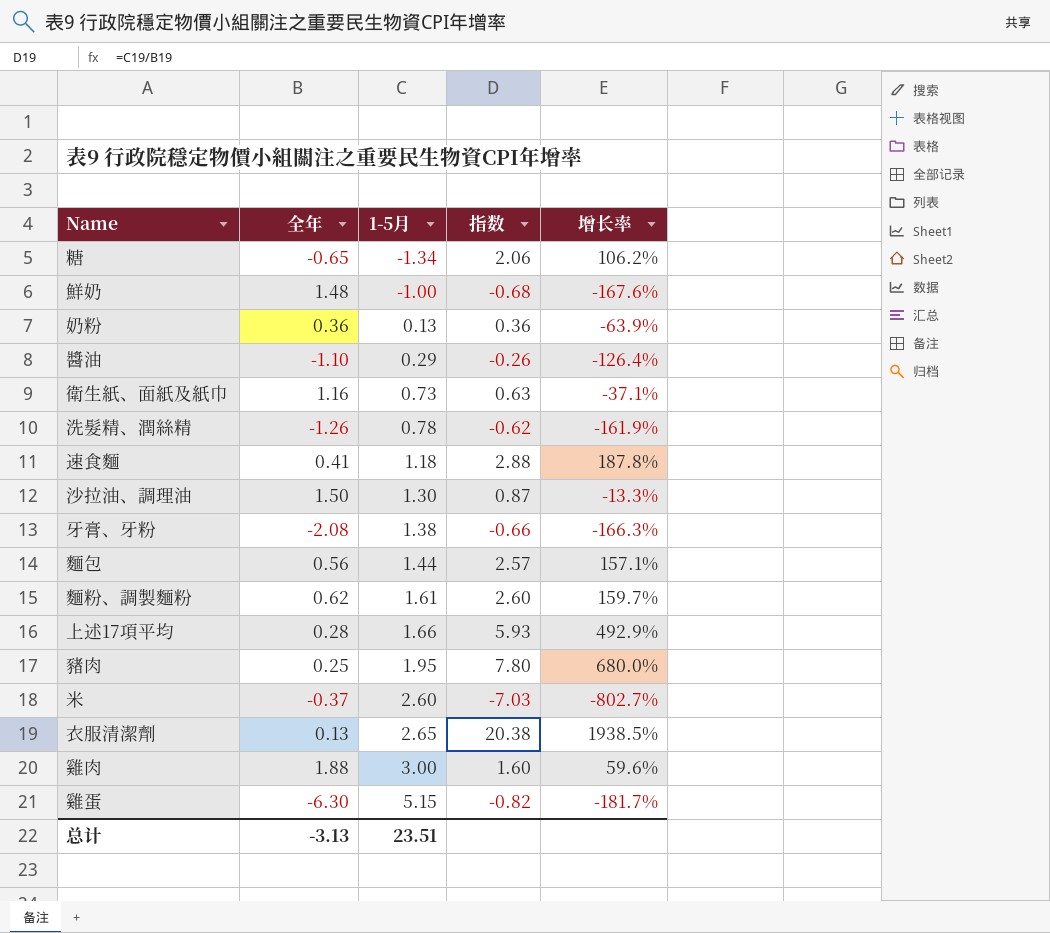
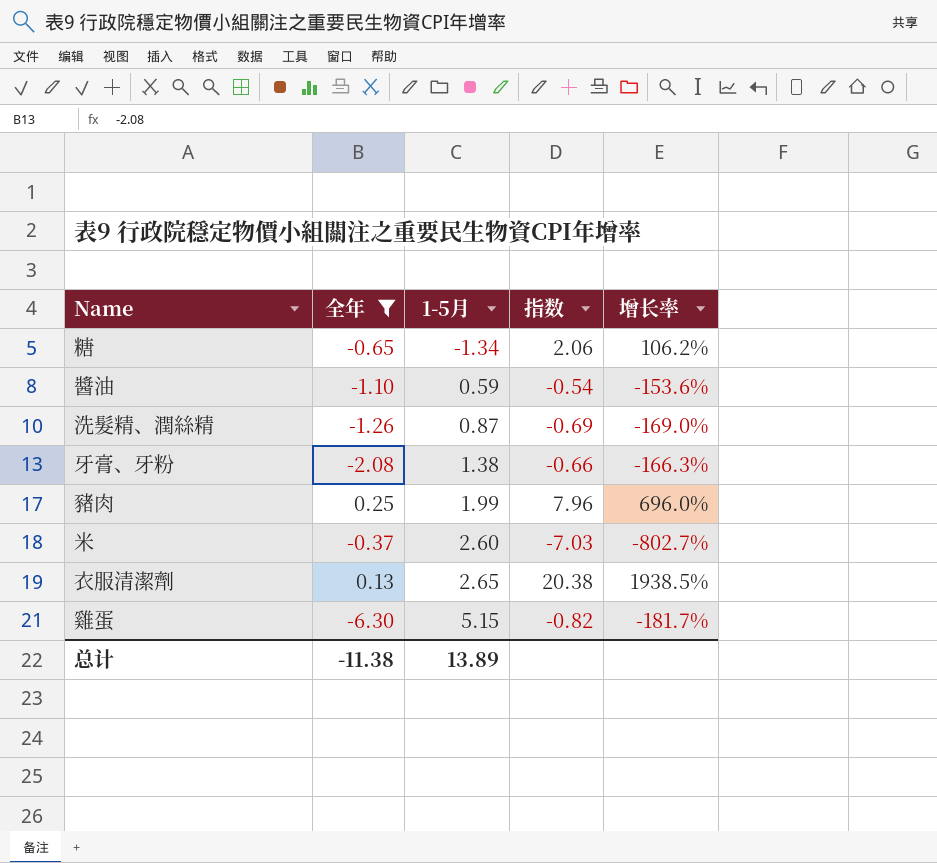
filter: none -> 全年 <= 0.25
醬油 | 1-5月: 0.29 -> 0.59
醬油 | 指数: -0.26 -> -0.54
醬油 | 增长率: -126.4% -> -153.6%
洗髮精、潤絲精 | 1-5月: 0.78 -> 0.87
洗髮精、潤絲精 | 指数: -0.62 -> -0.69
洗髮精、潤絲精 | 增长率: -161.9% -> -169.0%
豬肉 | 1-5月: 1.95 -> 1.99
豬肉 | 指数: 7.80 -> 7.96
豬肉 | 增长率: 680.0% -> 696.0%
总计 | 全年: -3.13 -> -11.38
总计 | 1-5月: 23.51 -> 13.89

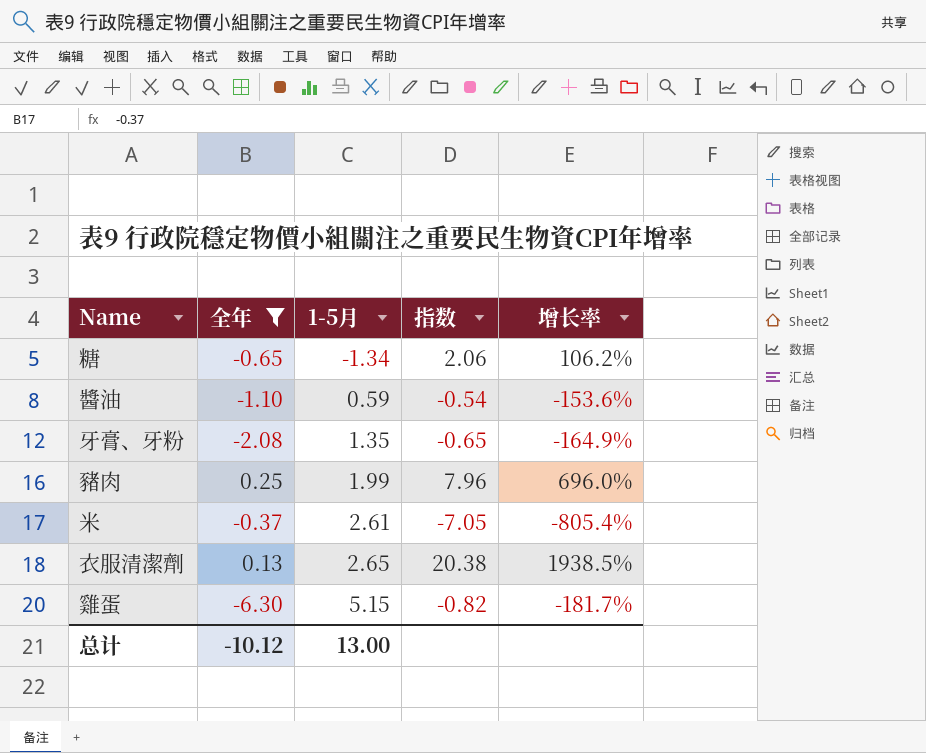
row 洗髮精、潤絲精: -1.26 | 0.87 | -0.69 | -169.0% -> none
牙膏、牙粉 | 1-5月: 1.38 -> 1.35
牙膏、牙粉 | 指数: -0.66 -> -0.65
牙膏、牙粉 | 增长率: -166.3% -> -164.9%
米 | 1-5月: 2.60 -> 2.61
米 | 指数: -7.03 -> -7.05
米 | 增长率: -802.7% -> -805.4%
总计 | 全年: -11.38 -> -10.12
总计 | 1-5月: 13.89 -> 13.00

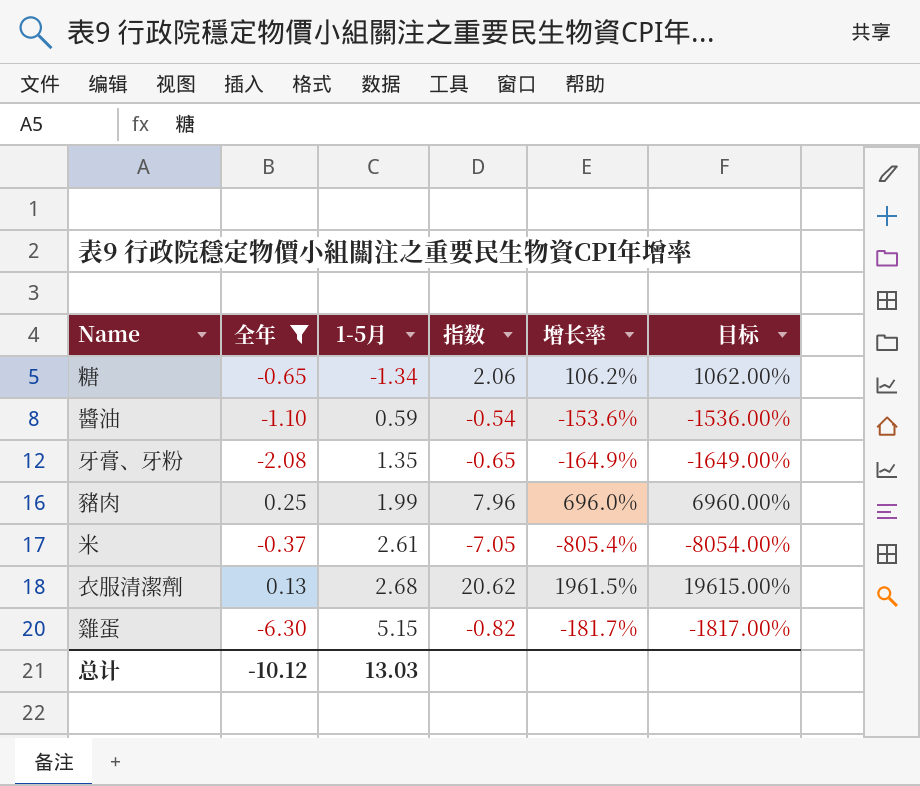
column 目标 | formula: none -> [增长率] * 10
衣服清潔劑 | 1-5月: 2.65 -> 2.68
衣服清潔劑 | 指数: 20.38 -> 20.62
衣服清潔劑 | 增长率: 1938.5% -> 1961.5%
总计 | 1-5月: 13.00 -> 13.03

